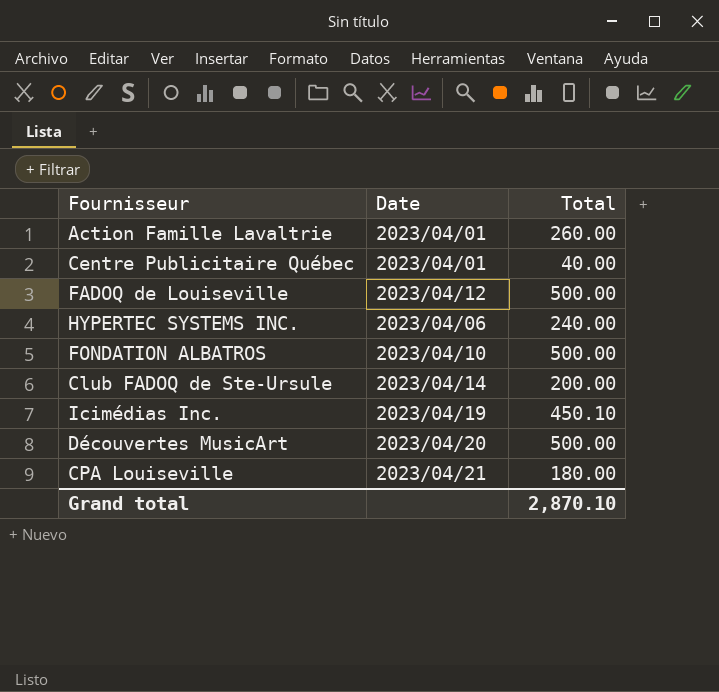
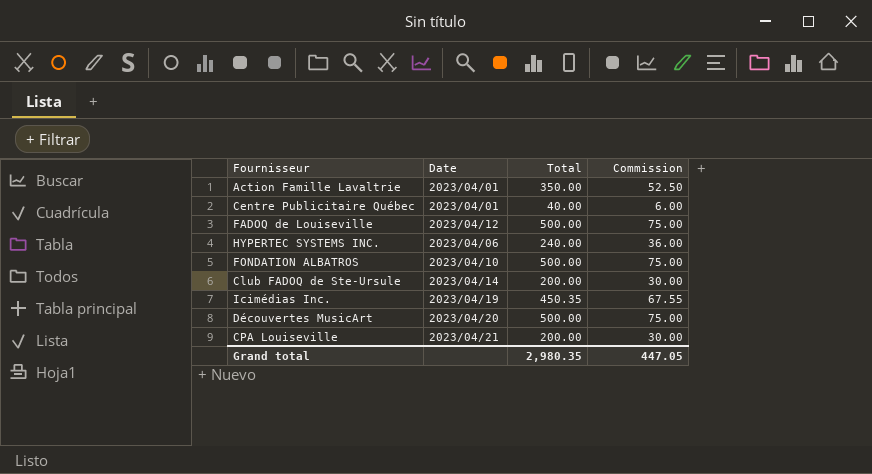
column Commission | formula: none -> [Total] * 0.15
Action Famille Lavaltrie | Total: 260.00 -> 350.00
Icimédias Inc. | Total: 450.10 -> 450.35
CPA Louiseville | Total: 180.00 -> 200.00
Grand total | Total: 2,870.10 -> 2,980.35

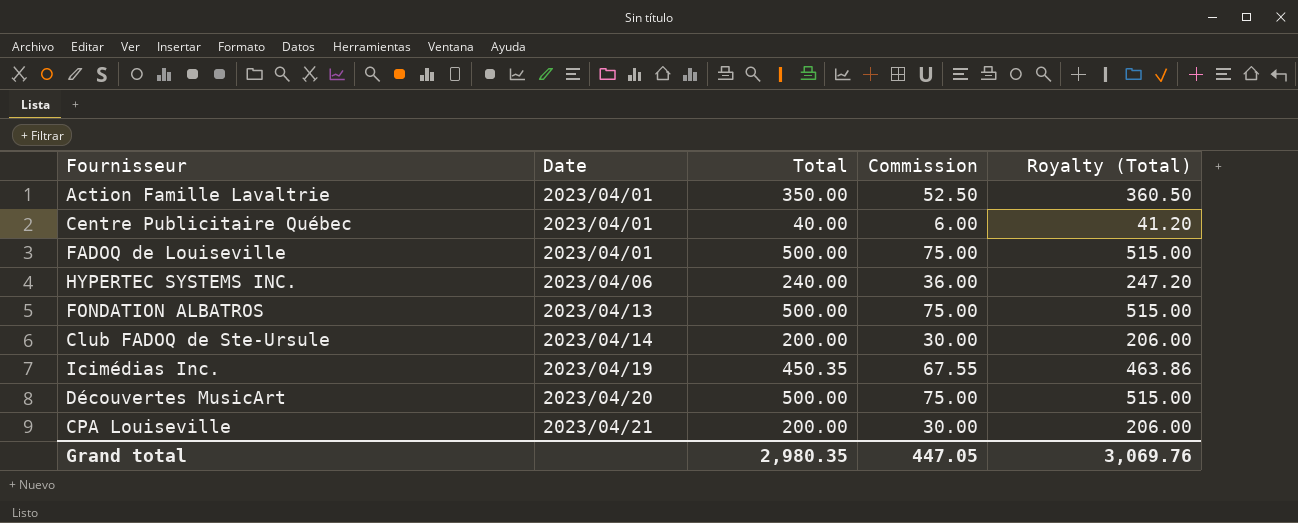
column Royalty (Total) | formula: none -> [Total] * 1.03
FADOQ de Louiseville | Date: 2023/04/12 -> 2023/04/01
FONDATION ALBATROS | Date: 2023/04/10 -> 2023/04/13

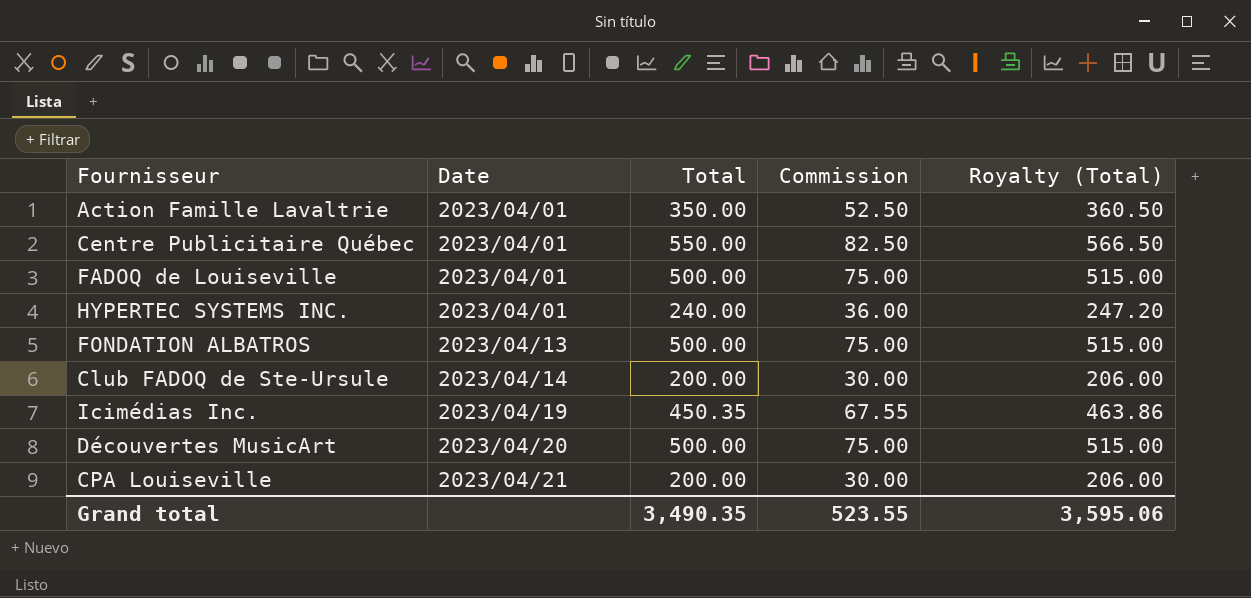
Centre Publicitaire Québec | Total: 40.00 -> 550.00
Centre Publicitaire Québec | Commission: 6.00 -> 82.50
Centre Publicitaire Québec | Royalty (Total): 41.20 -> 566.50
HYPERTEC SYSTEMS INC. | Date: 2023/04/06 -> 2023/04/01
Grand total | Total: 2,980.35 -> 3,490.35
Grand total | Commission: 447.05 -> 523.55
Grand total | Royalty (Total): 3,069.76 -> 3,595.06

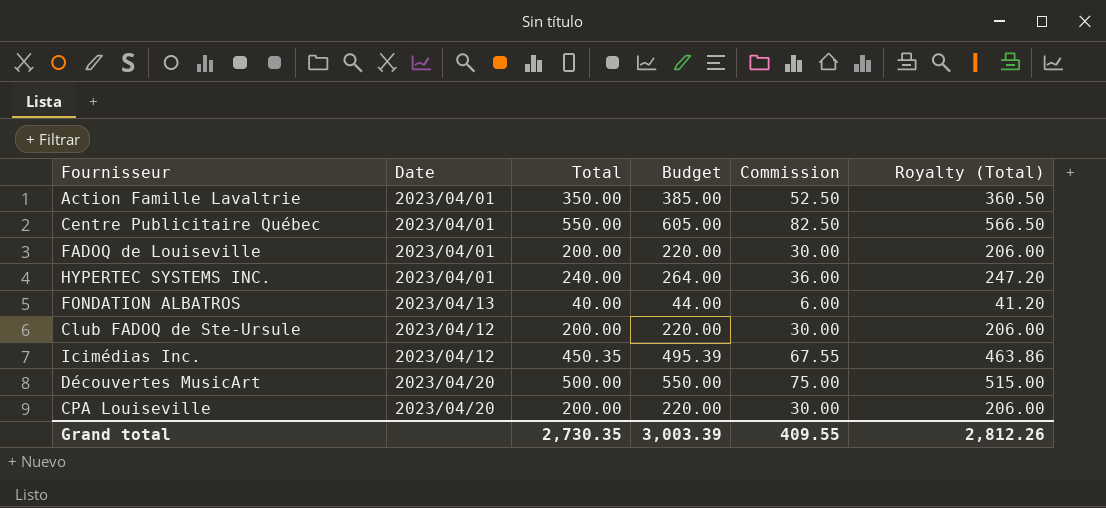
column Budget | formula: none -> [Total] * 1.1
FADOQ de Louiseville | Total: 500.00 -> 200.00
FADOQ de Louiseville | Commission: 75.00 -> 30.00
FADOQ de Louiseville | Royalty (Total): 515.00 -> 206.00
FONDATION ALBATROS | Total: 500.00 -> 40.00
FONDATION ALBATROS | Commission: 75.00 -> 6.00
FONDATION ALBATROS | Royalty (Total): 515.00 -> 41.20
Club FADOQ de Ste-Ursule | Date: 2023/04/14 -> 2023/04/12
Icimédias Inc. | Date: 2023/04/19 -> 2023/04/12
CPA Louiseville | Date: 2023/04/21 -> 2023/04/20
Grand total | Total: 3,490.35 -> 2,730.35
Grand total | Commission: 523.55 -> 409.55
Grand total | Royalty (Total): 3,595.06 -> 2,812.26

